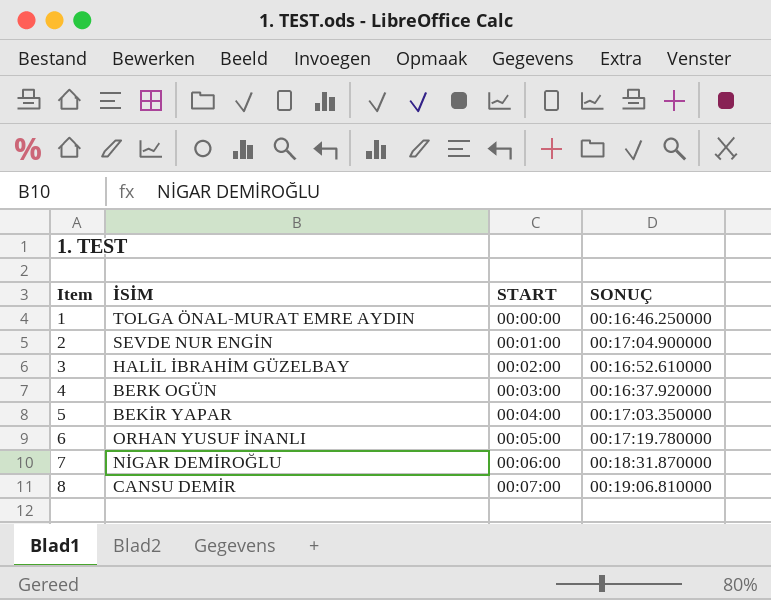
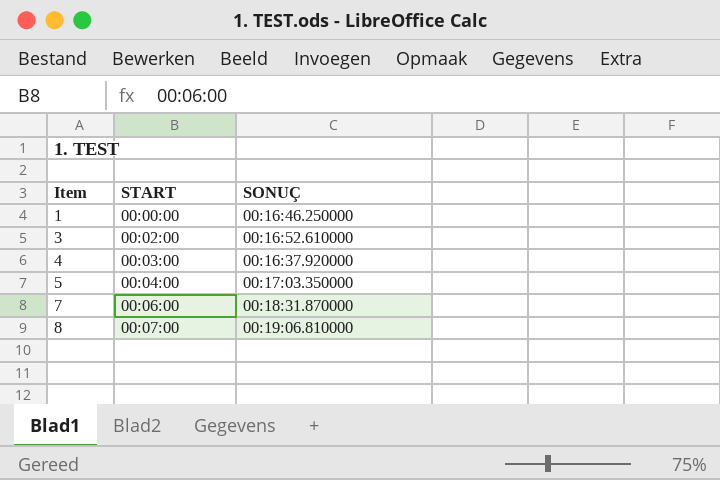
column İSİM | position: 2 -> none
row 2: SEVDE NUR ENGİN | 00:01:00 | 00:17:04.900000 -> none
row 6: ORHAN YUSUF İNANLI | 00:05:00 | 00:17:19.780000 -> none

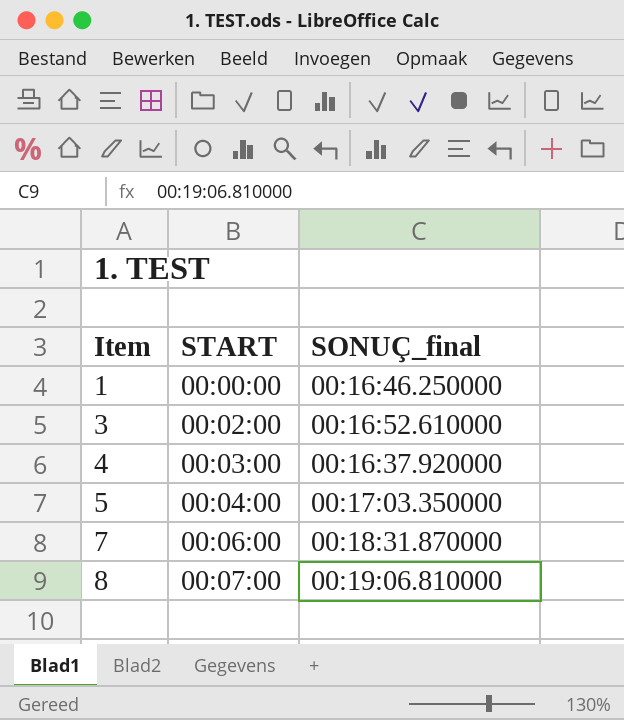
column name: SONUÇ -> SONUÇ_final

